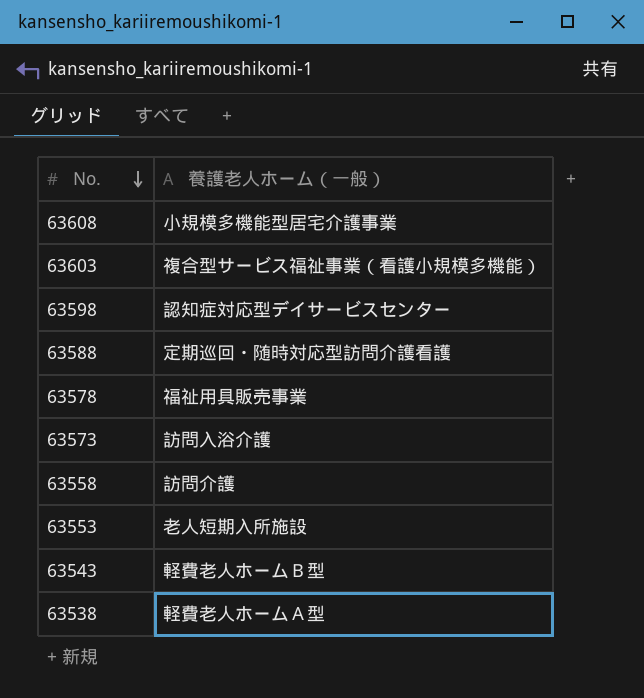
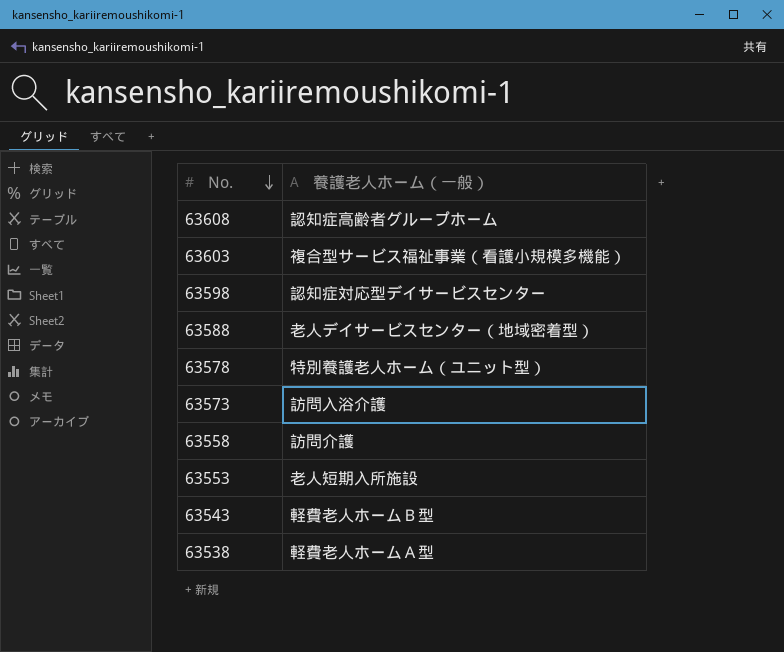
63608 | 養護老人ホーム（一般）: 小規模多機能型居宅介護事業 -> 認知症高齢者グループホーム
63588 | 養護老人ホーム（一般）: 定期巡回・随時対応型訪問介護看護 -> 老人デイサービスセンター（地域密着型）
63578 | 養護老人ホーム（一般）: 福祉用具販売事業 -> 特別養護老人ホーム（ユニット型）

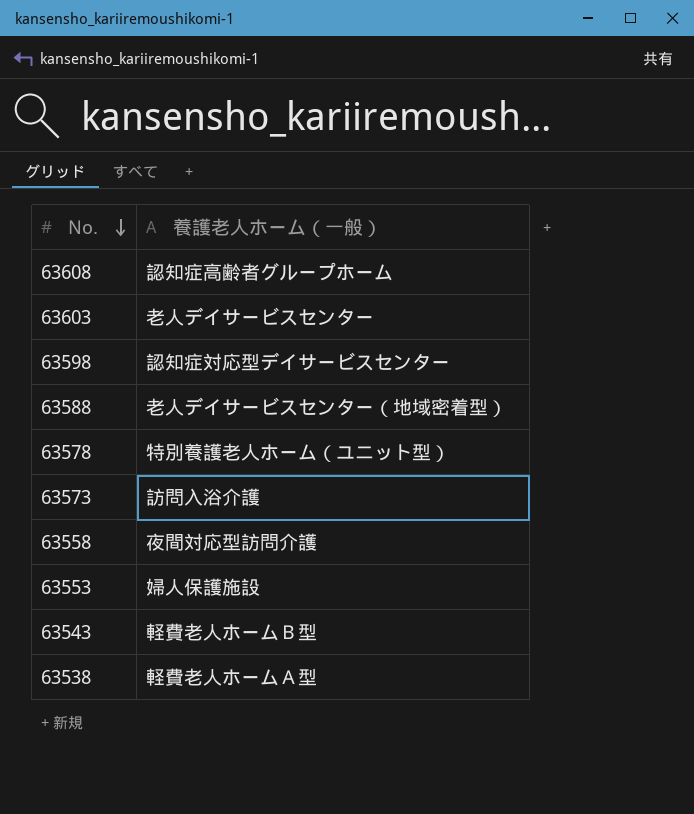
63603 | 養護老人ホーム（一般）: 複合型サービス福祉事業（看護小規模多機能） -> 老人デイサービスセンター
63558 | 養護老人ホーム（一般）: 訪問介護 -> 夜間対応型訪問介護
63553 | 養護老人ホーム（一般）: 老人短期入所施設 -> 婦人保護施設

